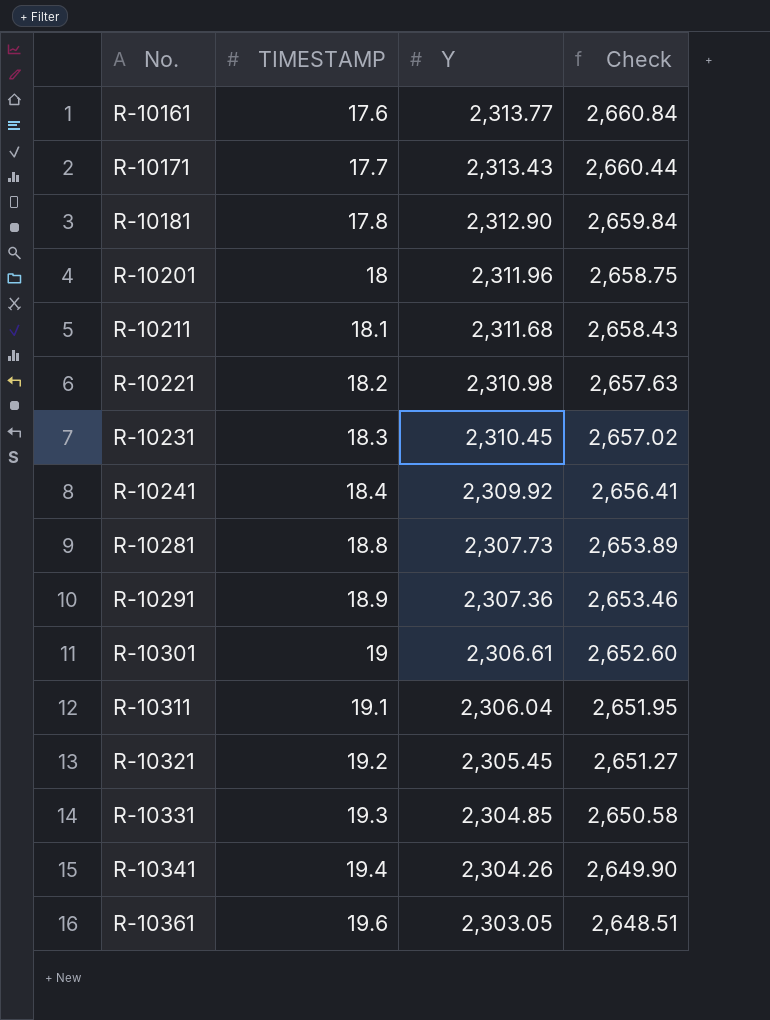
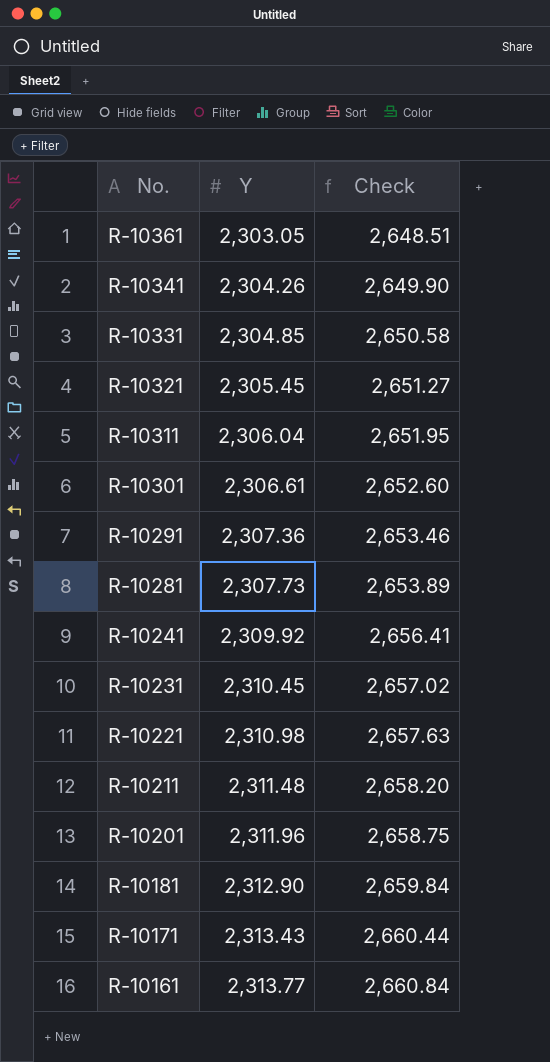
row order: No. ascending -> No. descending
column TIMESTAMP | position: 2 -> none
R-10211 | Y: 2,311.68 -> 2,311.48
R-10211 | Check: 2,658.43 -> 2,658.20

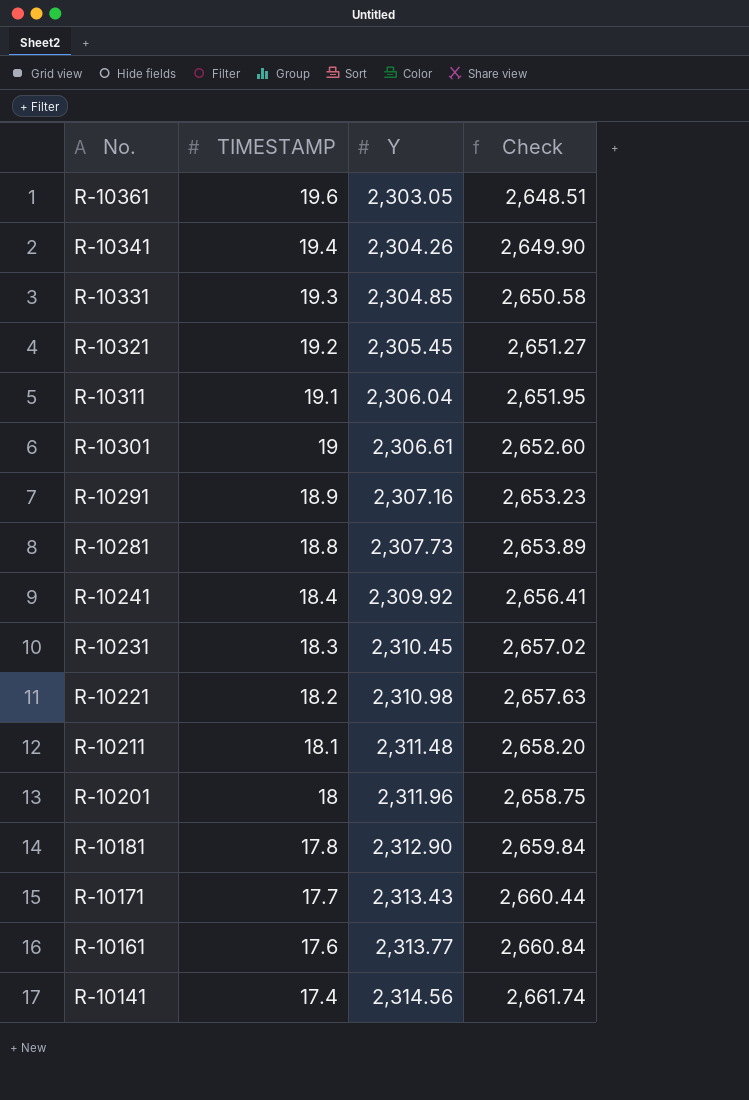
column TIMESTAMP | position: none -> 2
R-10291 | Y: 2,307.36 -> 2,307.16
R-10291 | Check: 2,653.46 -> 2,653.23
row R-10141: none -> 17.4 | 2,314.56 | 2,661.74

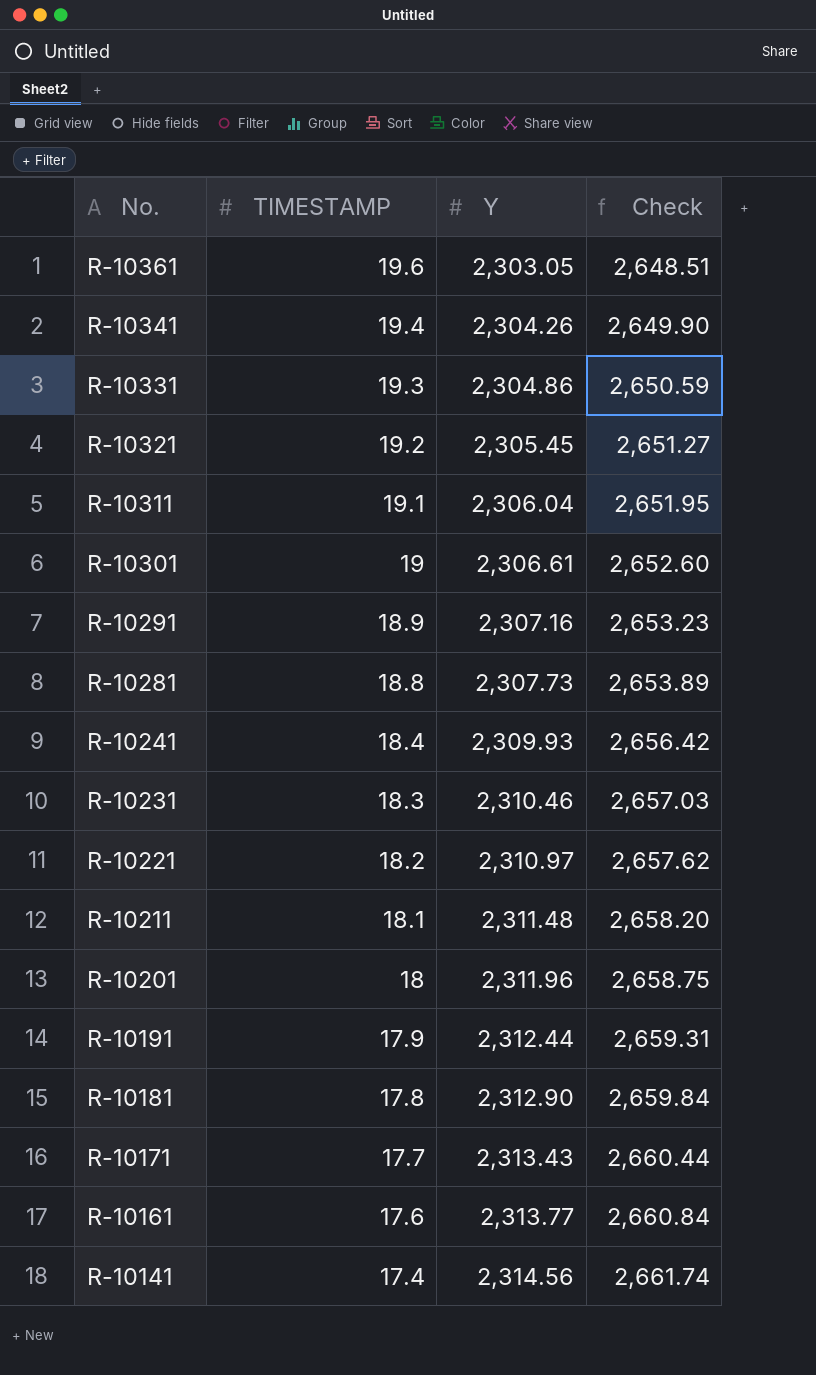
R-10331 | Y: 2,304.85 -> 2,304.86
R-10331 | Check: 2,650.58 -> 2,650.59
R-10241 | Y: 2,309.92 -> 2,309.93
R-10241 | Check: 2,656.41 -> 2,656.42
R-10231 | Y: 2,310.45 -> 2,310.46
R-10231 | Check: 2,657.02 -> 2,657.03
R-10221 | Y: 2,310.98 -> 2,310.97
R-10221 | Check: 2,657.63 -> 2,657.62
row R-10191: none -> 17.9 | 2,312.44 | 2,659.31

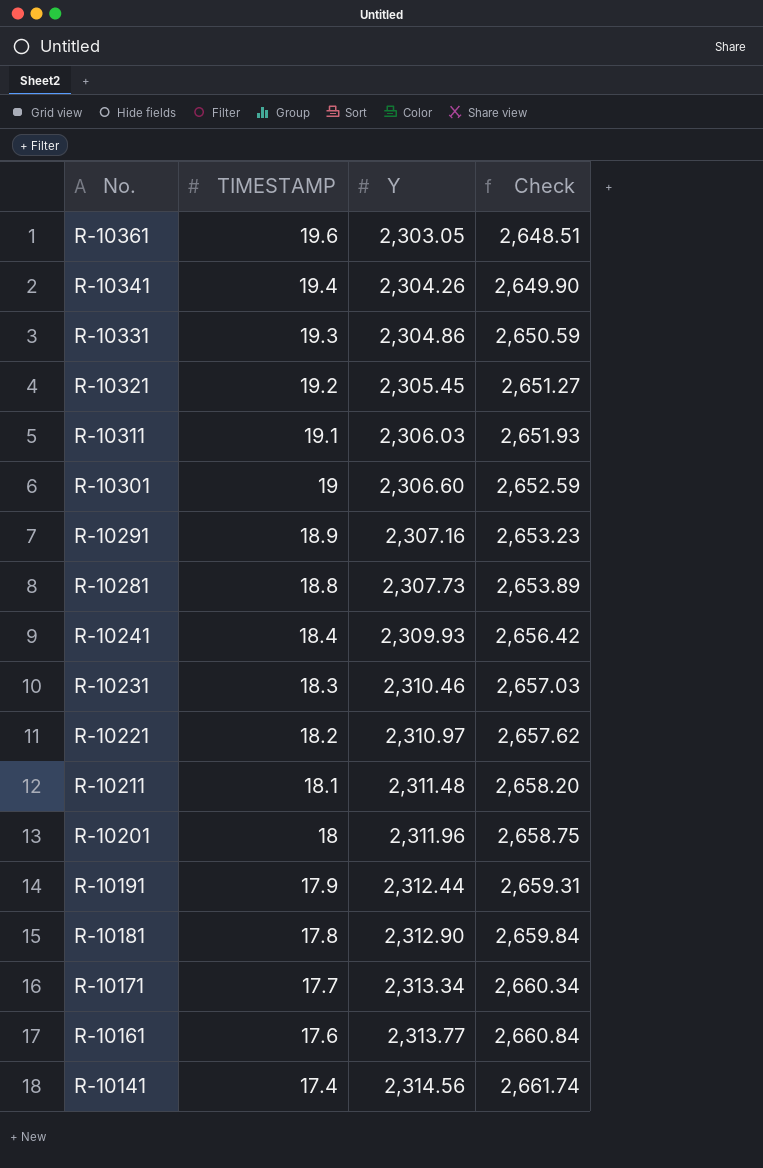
R-10311 | Y: 2,306.04 -> 2,306.03
R-10311 | Check: 2,651.95 -> 2,651.93
R-10301 | Y: 2,306.61 -> 2,306.60
R-10301 | Check: 2,652.60 -> 2,652.59
R-10171 | Y: 2,313.43 -> 2,313.34
R-10171 | Check: 2,660.44 -> 2,660.34

